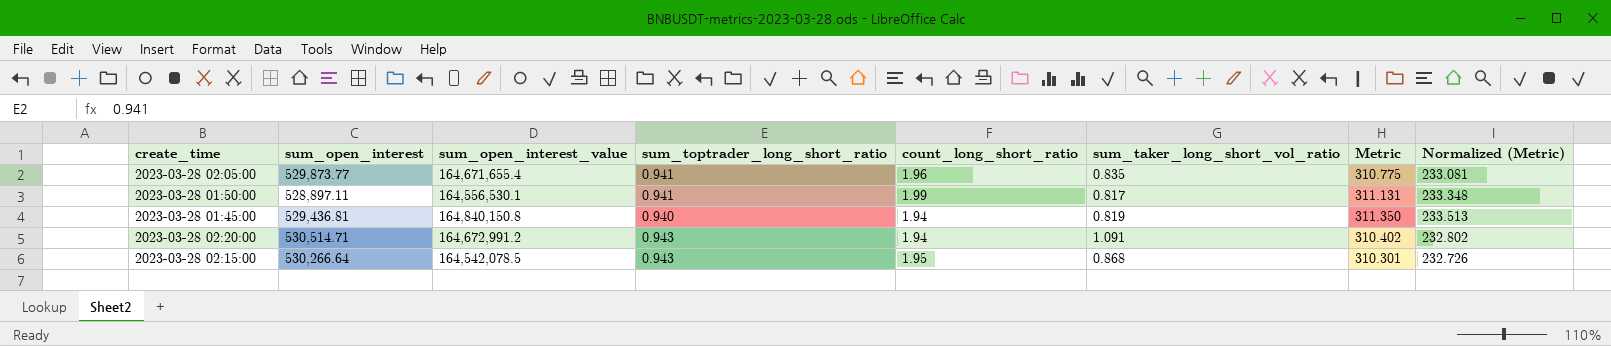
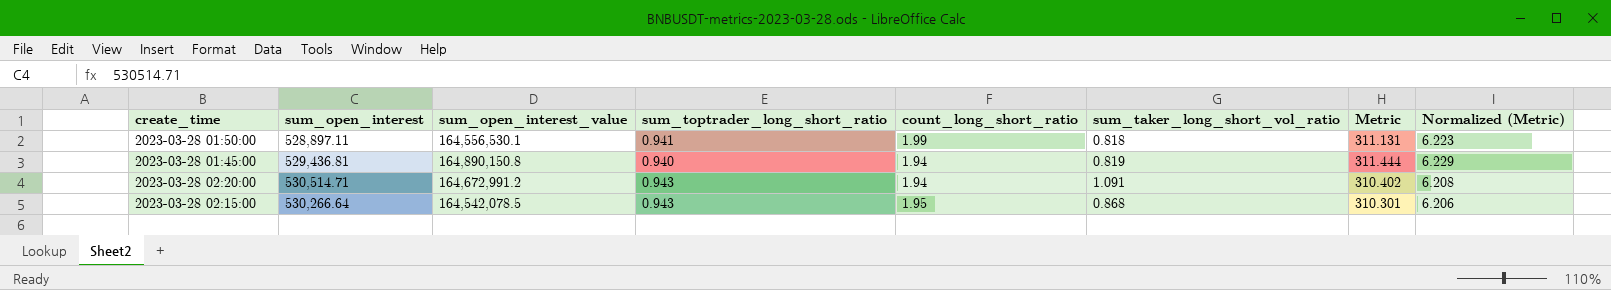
column Normalized (Metric) | formula: [Metric] * 0.75 -> [Metric] * 0.02
row 2023-03-28 02:05:00: 529,873.77 | 164,671,655.4 | 0.941 | 1.96 | 0.835 | 310.775 | 233.081 -> none
2023-03-28 01:50:00 | sum_taker_long_short_vol_ratio: 0.817 -> 0.818
2023-03-28 01:45:00 | sum_open_interest_value: 164,840,150.8 -> 164,890,150.8
2023-03-28 01:45:00 | Metric: 311.350 -> 311.444

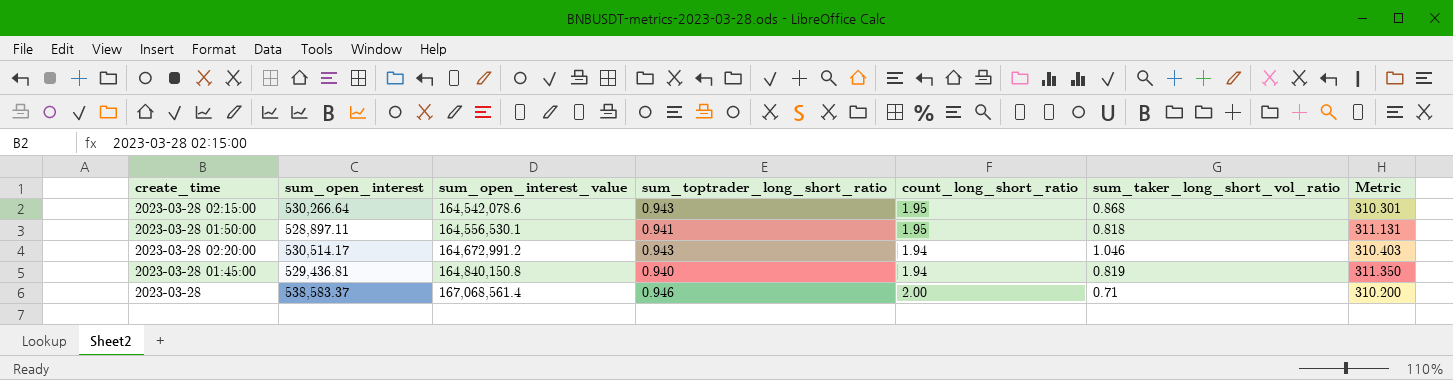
row order: none -> sum_open_interest_value ascending
column Normalized (Metric) | formula: [Metric] * 0.02 -> none
2023-03-28 02:15:00 | sum_open_interest_value: 164,542,078.5 -> 164,542,078.6
2023-03-28 01:50:00 | count_long_short_ratio: 1.99 -> 1.95
2023-03-28 02:20:00 | sum_open_interest: 530,514.71 -> 530,514.17
2023-03-28 02:20:00 | sum_taker_long_short_vol_ratio: 1.091 -> 1.046
2023-03-28 02:20:00 | Metric: 310.402 -> 310.403
2023-03-28 01:45:00 | sum_open_interest_value: 164,890,150.8 -> 164,840,150.8
2023-03-28 01:45:00 | Metric: 311.444 -> 311.350
row 2023-03-28: none -> 538,583.37 | 167,068,561.4 | 0.946 | 2.00 | 0.71 | 310.200

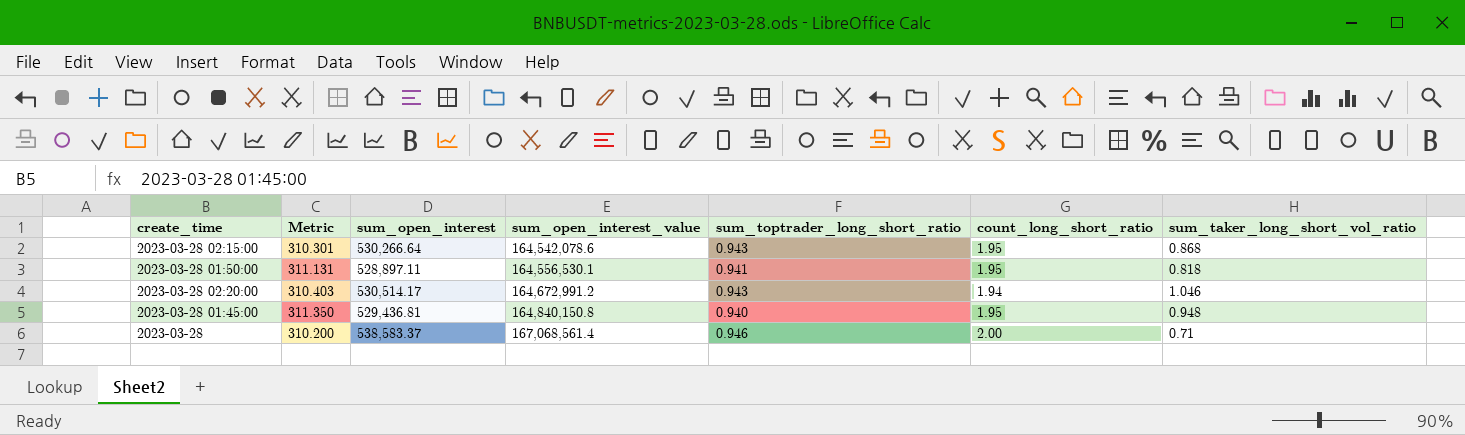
column Metric | position: 7 -> 2
2023-03-28 01:45:00 | count_long_short_ratio: 1.94 -> 1.95
2023-03-28 01:45:00 | sum_taker_long_short_vol_ratio: 0.819 -> 0.948

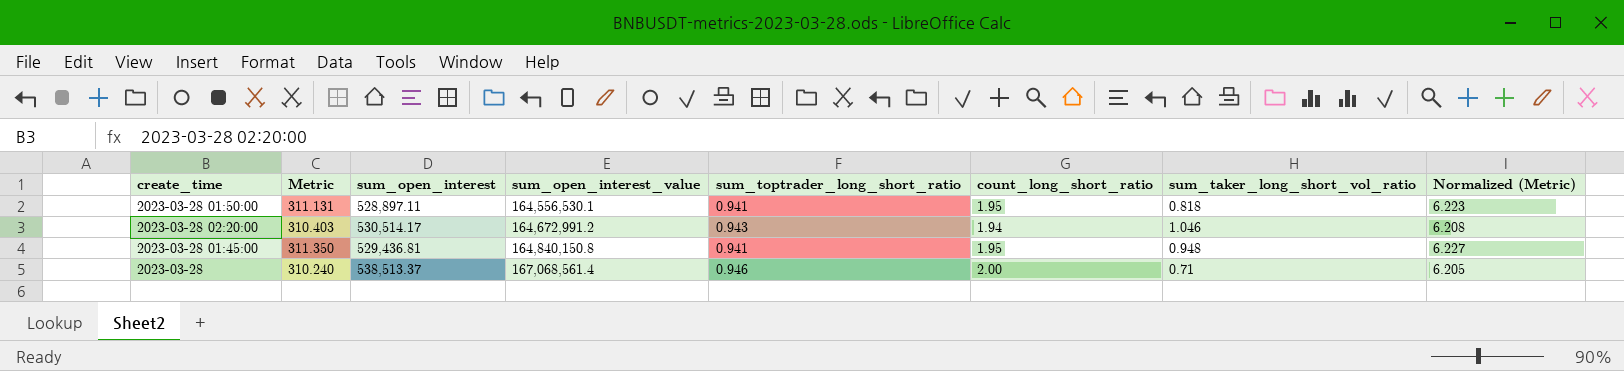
column Normalized (Metric) | formula: none -> [Metric] * 0.02
row 2023-03-28 02:15:00: 310.301 | 530,266.64 | 164,542,078.6 | 0.943 | 1.95 | 0.868 -> none
2023-03-28 01:45:00 | sum_toptrader_long_short_ratio: 0.940 -> 0.941
2023-03-28 | Metric: 310.200 -> 310.240
2023-03-28 | sum_open_interest: 538,583.37 -> 538,513.37

